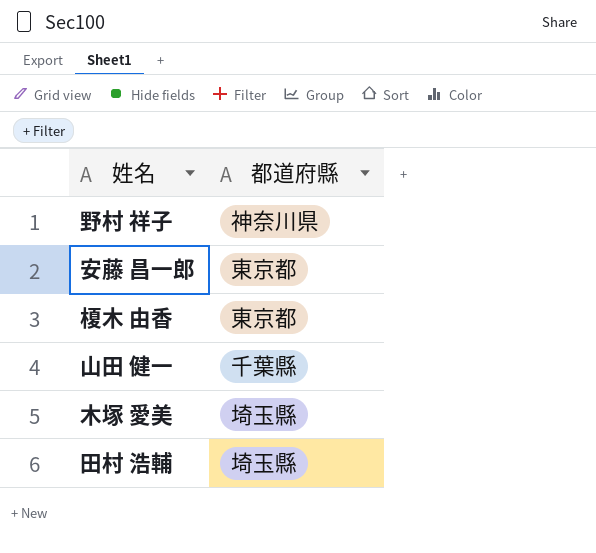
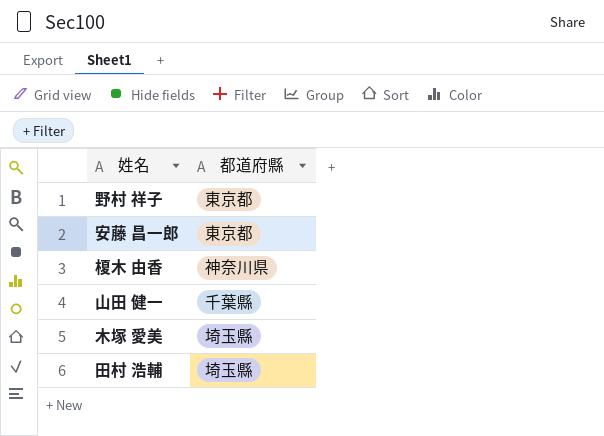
野村 祥子 | 都道府縣: 神奈川県 -> 東京都
榎木 由香 | 都道府縣: 東京都 -> 神奈川県

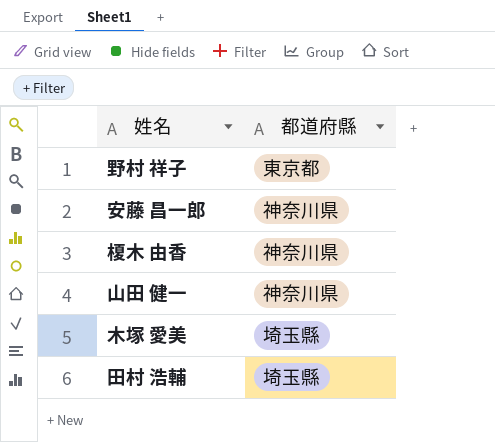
安藤 昌一郎 | 都道府縣: 東京都 -> 神奈川県
山田 健一 | 都道府縣: 千葉縣 -> 神奈川県

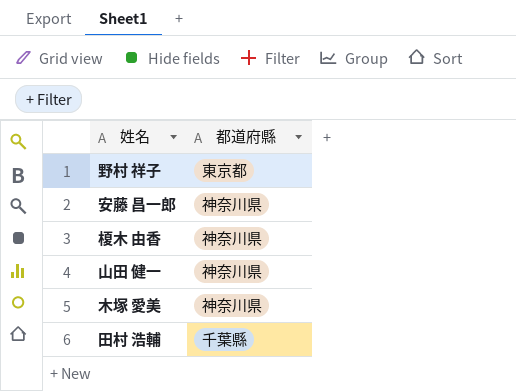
木塚 愛美 | 都道府縣: 埼玉縣 -> 神奈川県
田村 浩輔 | 都道府縣: 埼玉縣 -> 千葉縣

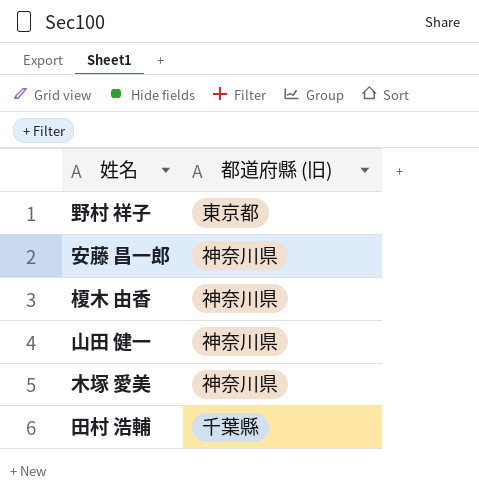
column name: 都道府縣 -> 都道府縣 (旧)

